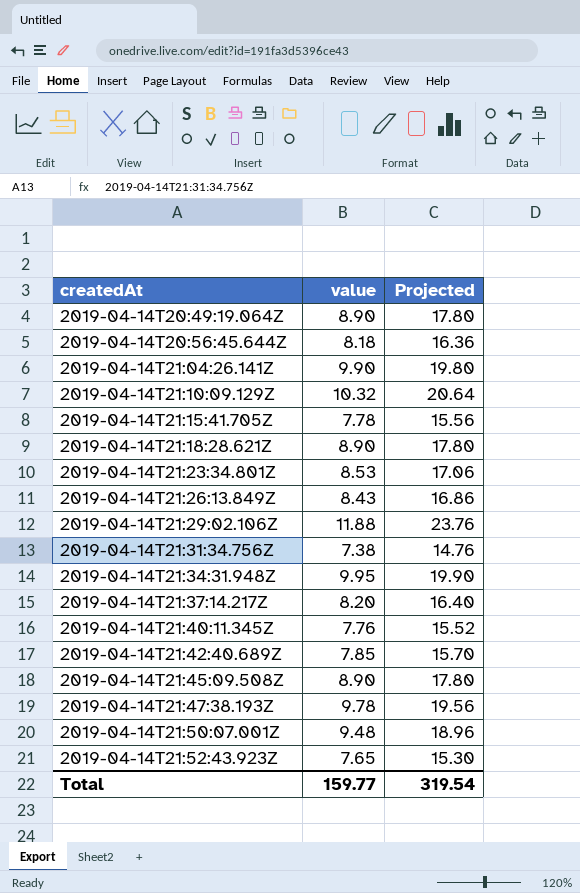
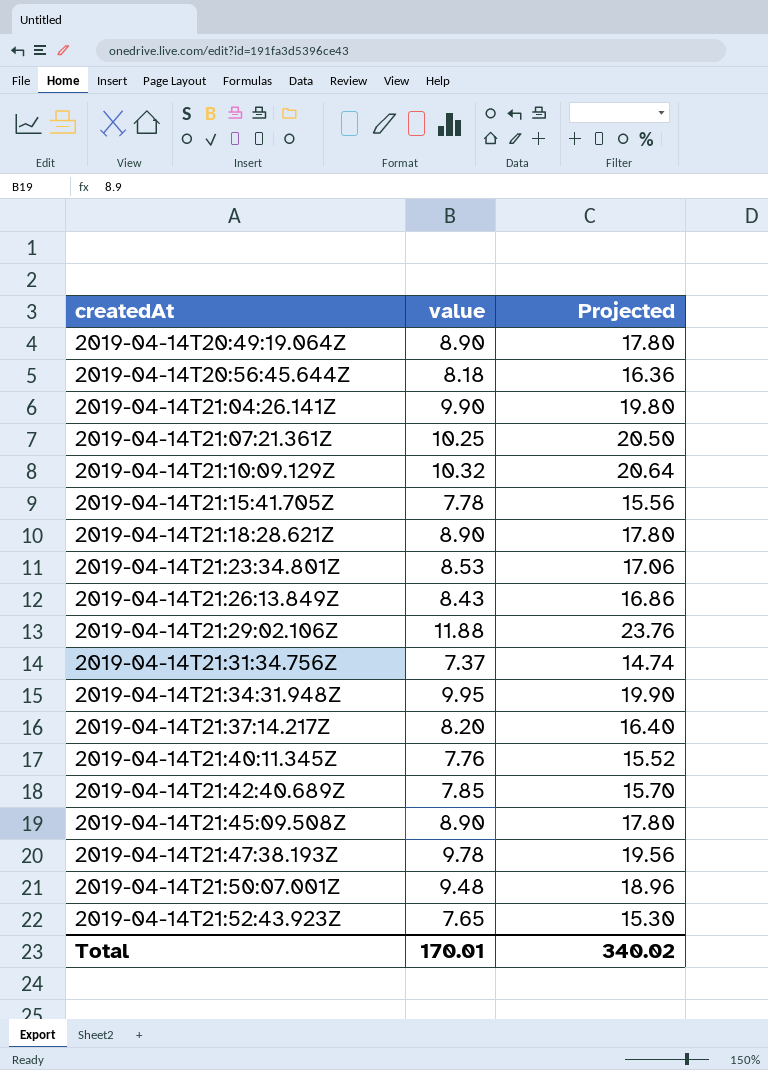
row 2019-04-14T21:07:21.361Z: none -> 10.25 | 20.50
2019-04-14T21:31:34.756Z | value: 7.38 -> 7.37
2019-04-14T21:31:34.756Z | Projected: 14.76 -> 14.74
Total | value: 159.77 -> 170.01
Total | Projected: 319.54 -> 340.02

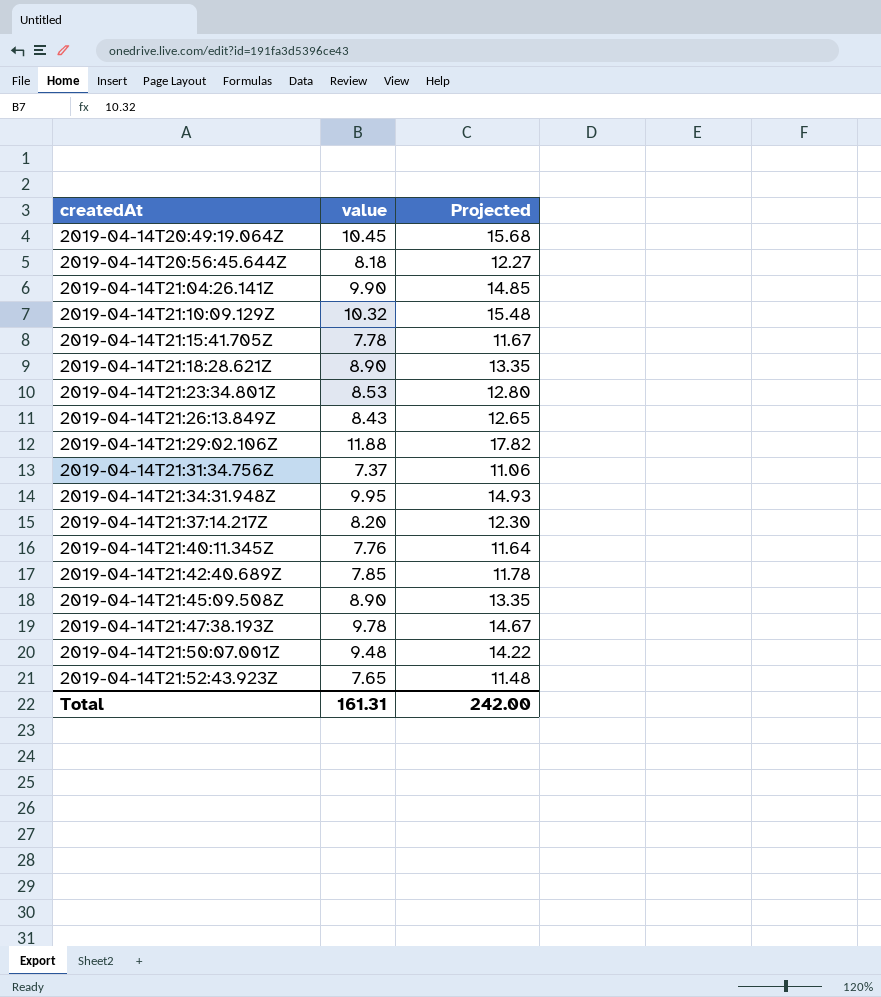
column Projected | formula: [value] * 2 -> [value] * 1.5
row 2019-04-14T21:07:21.361Z: 10.25 | 20.50 -> none
2019-04-14T20:49:19.064Z | value: 8.90 -> 10.45
Total | value: 170.01 -> 161.31
Total | Projected: 340.02 -> 242.00

